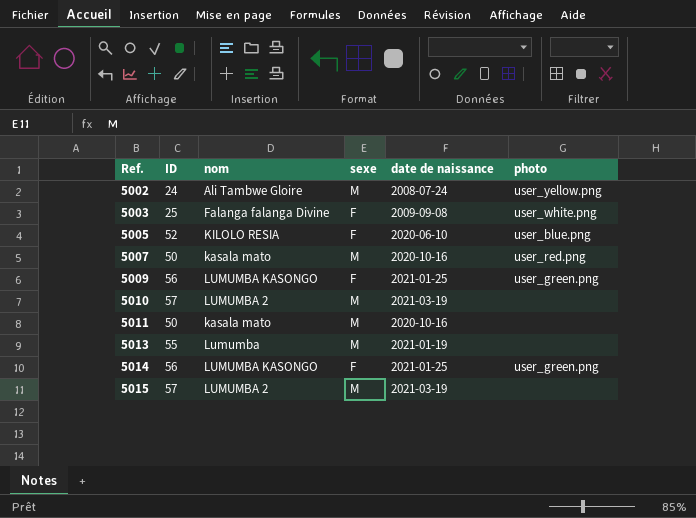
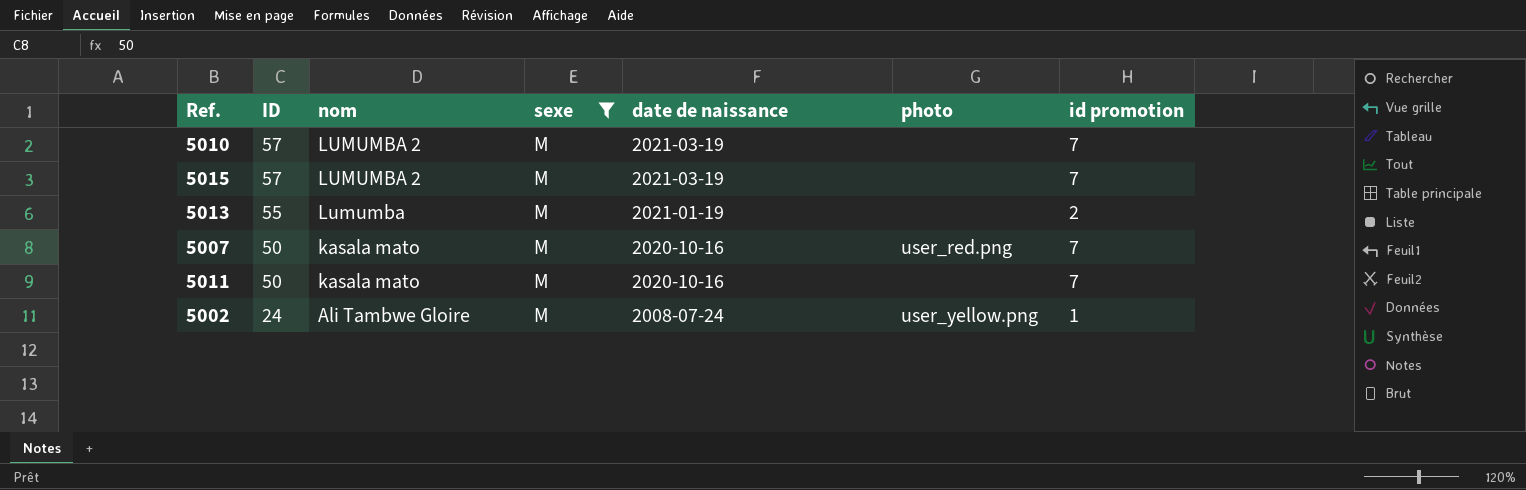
filter: none -> sexe = M
row order: Ref. ascending -> ID descending
column id promotion | position: none -> 7

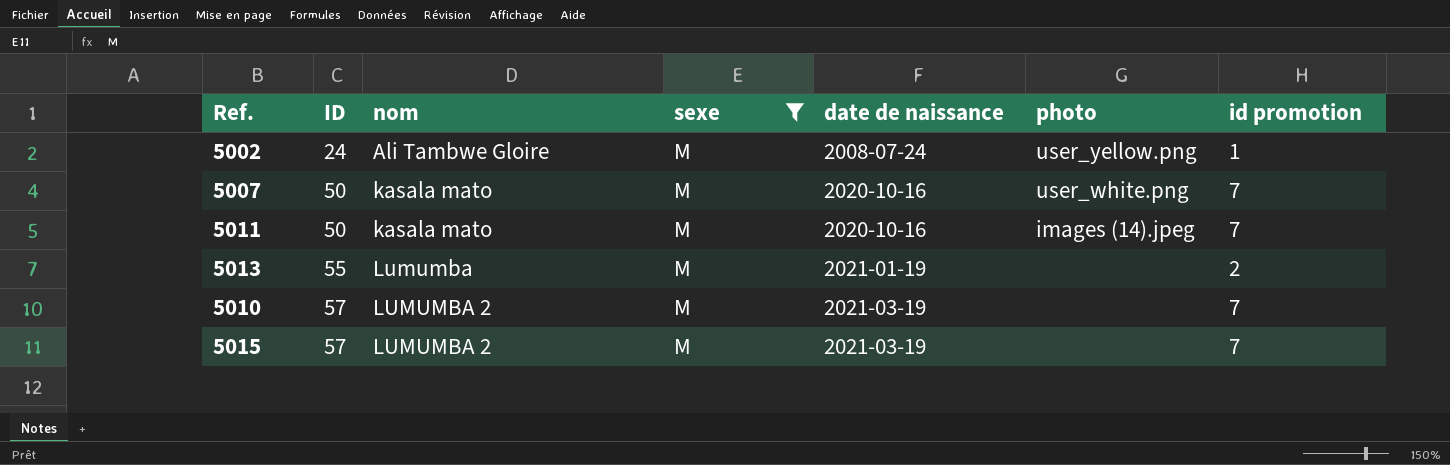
row order: ID descending -> ID ascending
5007 | photo: user_red.png -> user_white.png
5011 | photo: none -> images (14).jpeg

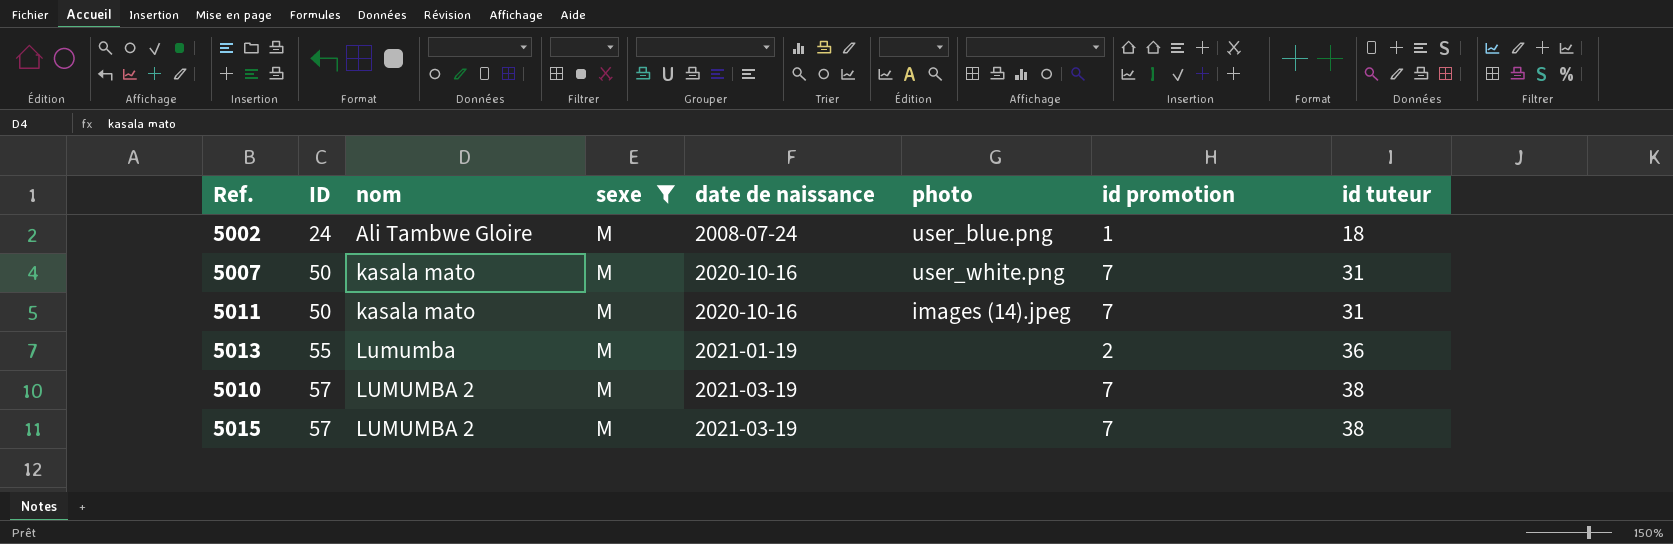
column id tuteur | position: none -> 8
5002 | photo: user_yellow.png -> user_blue.png

